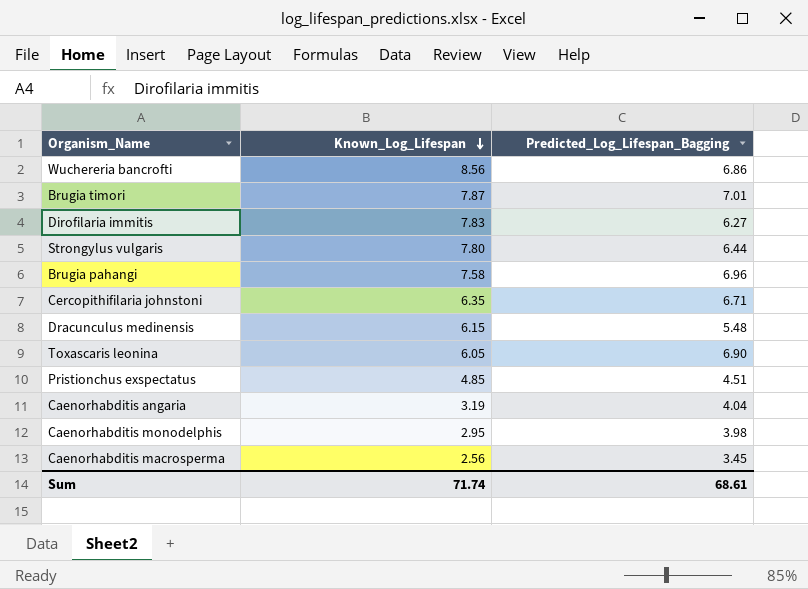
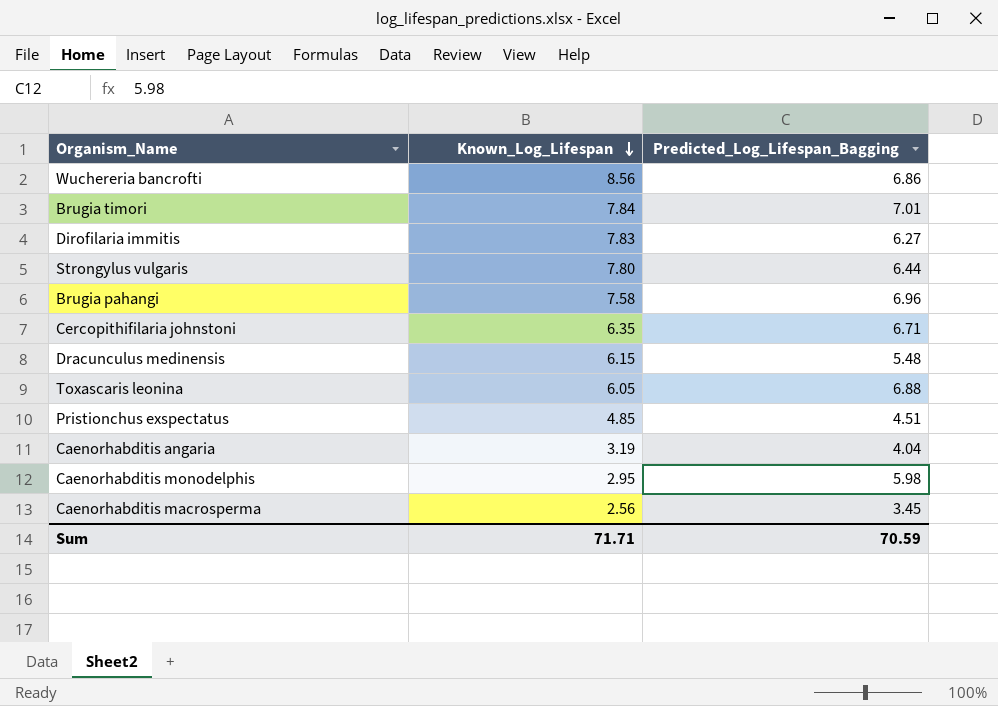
Brugia timori | Known_Log_Lifespan: 7.87 -> 7.84
Toxascaris leonina | Predicted_Log_Lifespan_Bagging: 6.90 -> 6.88
Caenorhabditis monodelphis | Predicted_Log_Lifespan_Bagging: 3.98 -> 5.98
Sum | Known_Log_Lifespan: 71.74 -> 71.71
Sum | Predicted_Log_Lifespan_Bagging: 68.61 -> 70.59

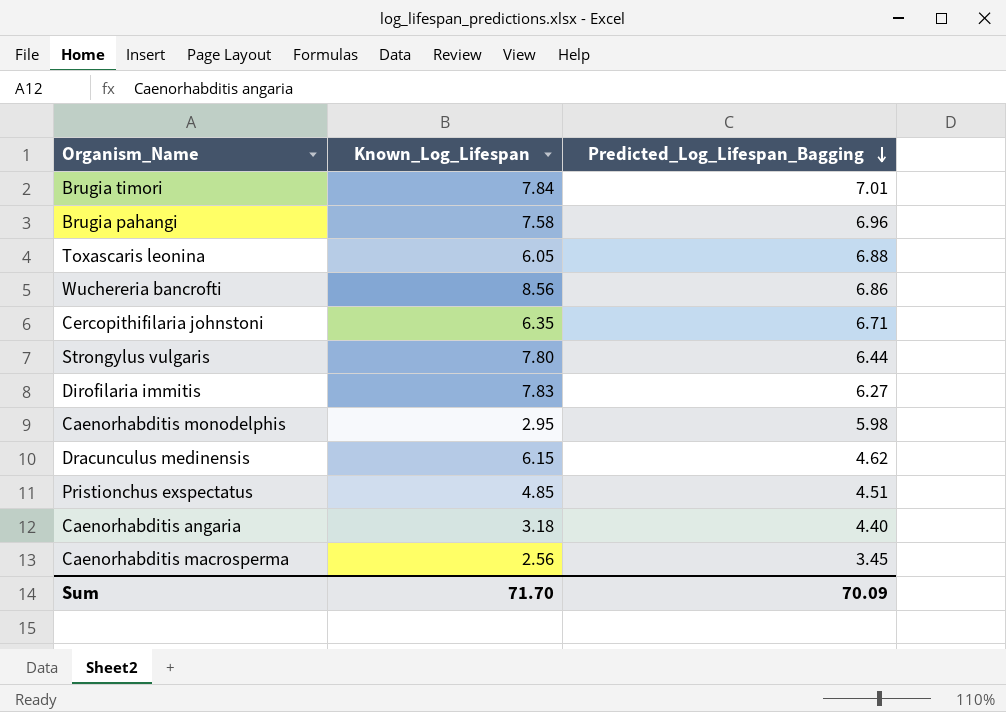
row order: Known_Log_Lifespan descending -> Predicted_Log_Lifespan_Bagging descending
Dracunculus medinensis | Predicted_Log_Lifespan_Bagging: 5.48 -> 4.62
Caenorhabditis angaria | Known_Log_Lifespan: 3.19 -> 3.18
Caenorhabditis angaria | Predicted_Log_Lifespan_Bagging: 4.04 -> 4.40
Sum | Known_Log_Lifespan: 71.71 -> 71.70
Sum | Predicted_Log_Lifespan_Bagging: 70.59 -> 70.09

